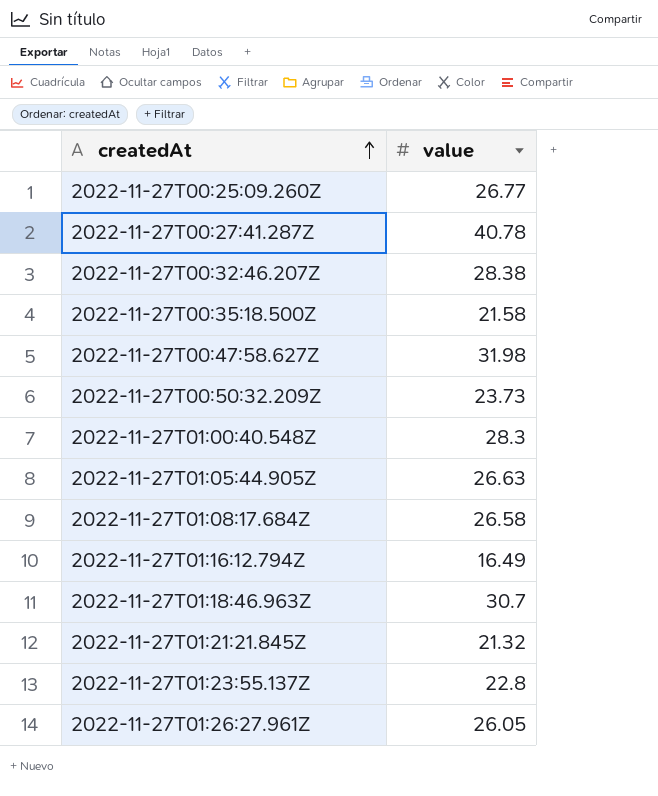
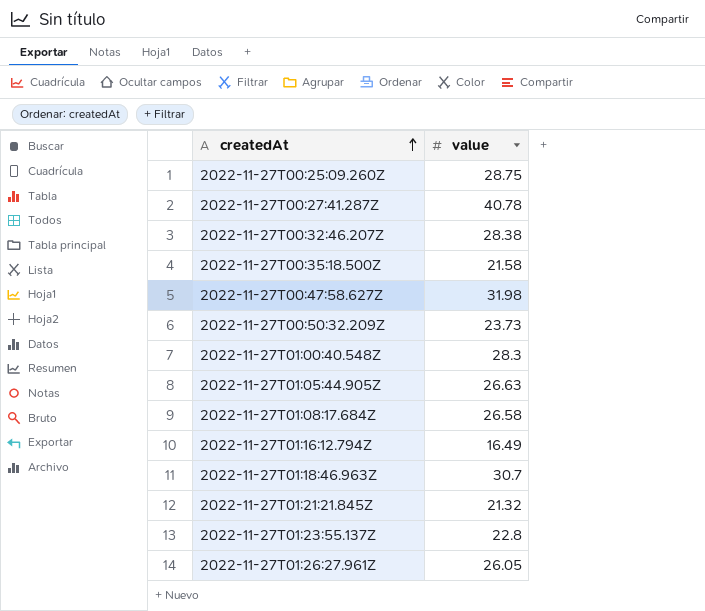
2022-11-27T00:25:09.260Z | value: 26.77 -> 28.75

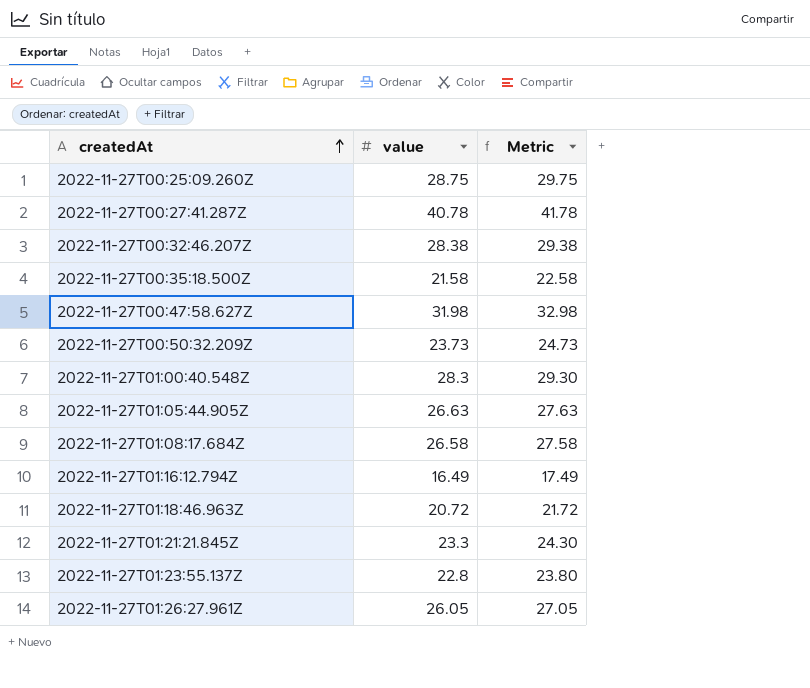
column Metric | formula: none -> [value] + 1
2022-11-27T01:18:46.963Z | value: 30.7 -> 20.72
2022-11-27T01:21:21.845Z | value: 21.32 -> 23.3

